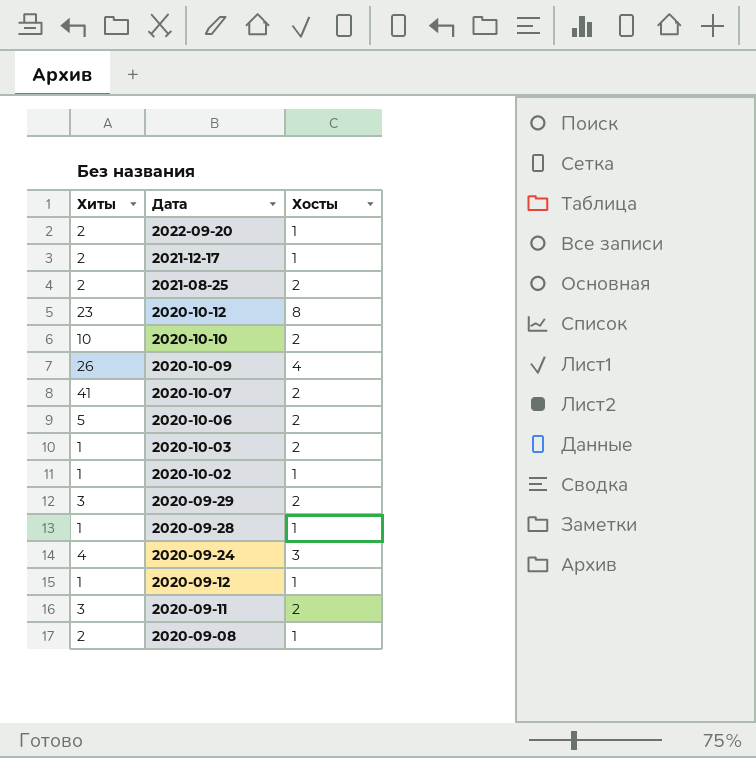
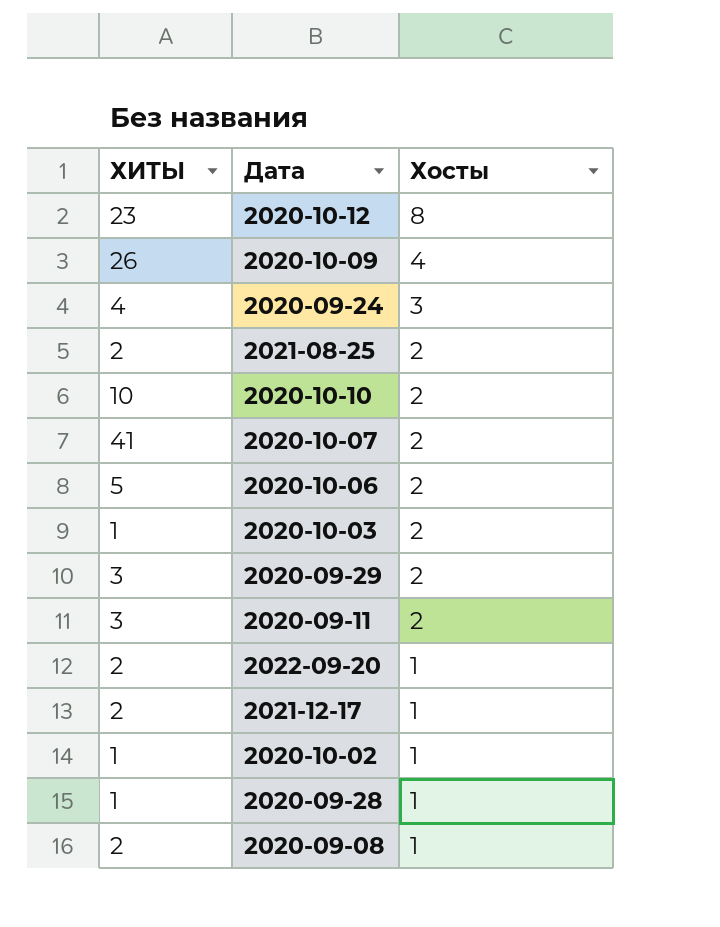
row order: Дата descending -> Хосты descending
column name: Хиты -> ХИТЫ
row 2020-09-12: 1 | 1 -> none

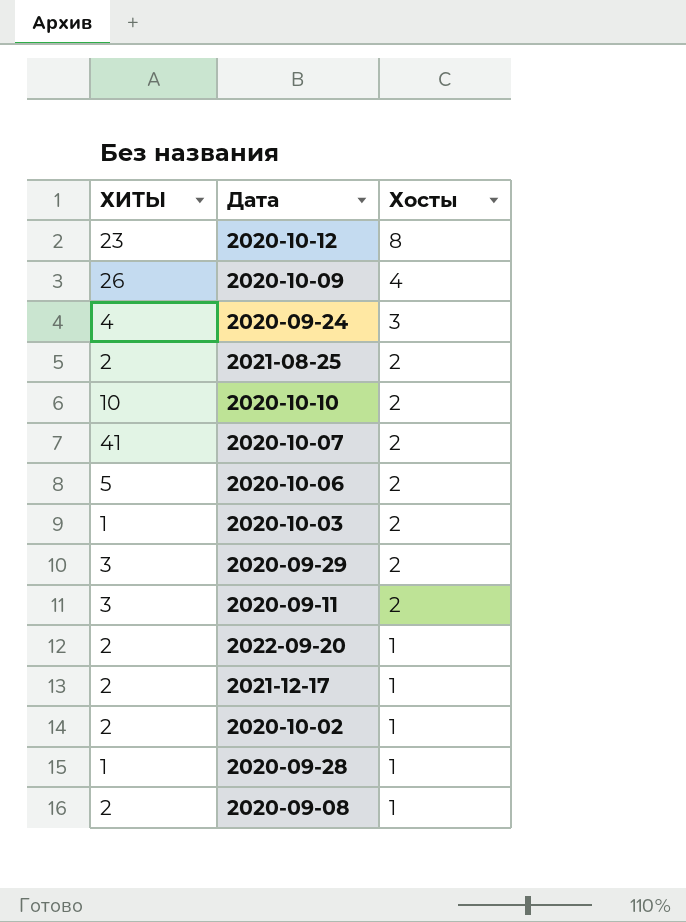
2020-10-02 | ХИТЫ: 1 -> 2

